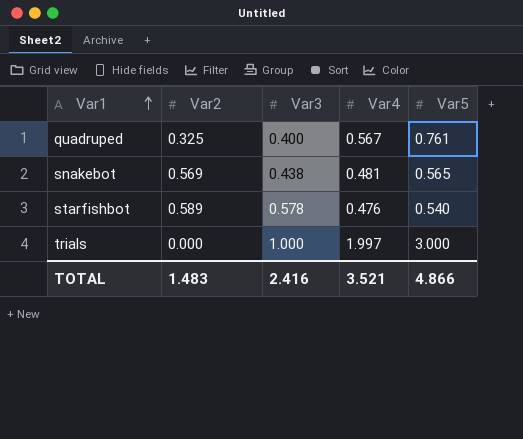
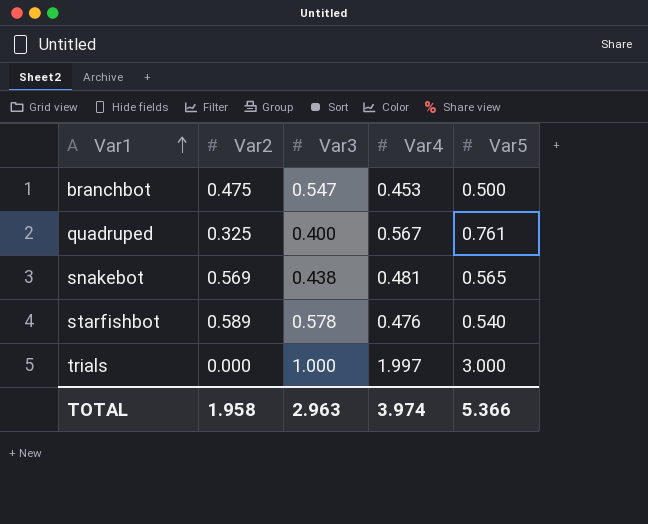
row branchbot: none -> 0.475 | 0.547 | 0.453 | 0.500
TOTAL | Var2: 1.483 -> 1.958
TOTAL | Var3: 2.416 -> 2.963
TOTAL | Var4: 3.521 -> 3.974
TOTAL | Var5: 4.866 -> 5.366

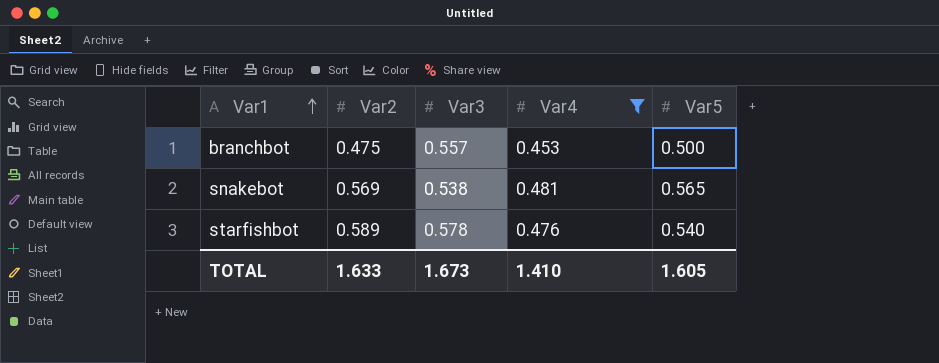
filter: none -> Var4 <= 0.481
branchbot | Var3: 0.547 -> 0.557
snakebot | Var3: 0.438 -> 0.538
TOTAL | Var2: 1.958 -> 1.633
TOTAL | Var3: 2.963 -> 1.673
TOTAL | Var4: 3.974 -> 1.410
TOTAL | Var5: 5.366 -> 1.605

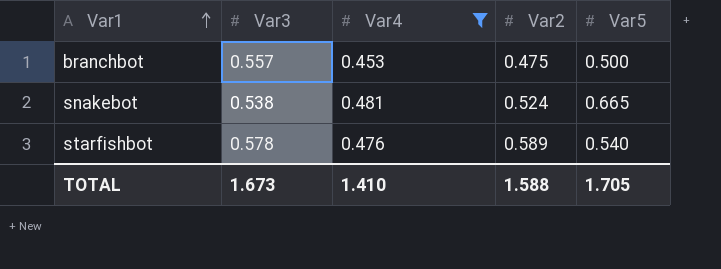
column Var2 | position: 2 -> 4
snakebot | Var2: 0.569 -> 0.524
snakebot | Var5: 0.565 -> 0.665
TOTAL | Var2: 1.633 -> 1.588
TOTAL | Var5: 1.605 -> 1.705

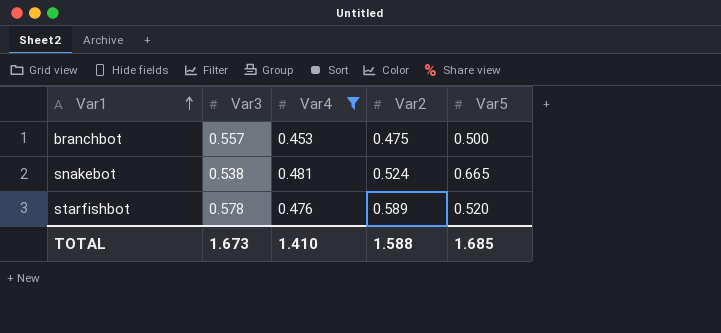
starfishbot | Var5: 0.540 -> 0.520
TOTAL | Var5: 1.705 -> 1.685

